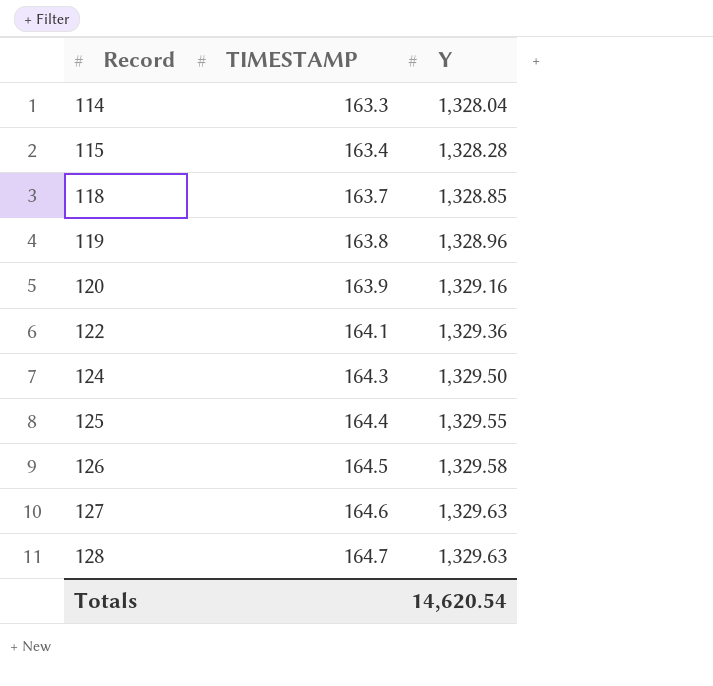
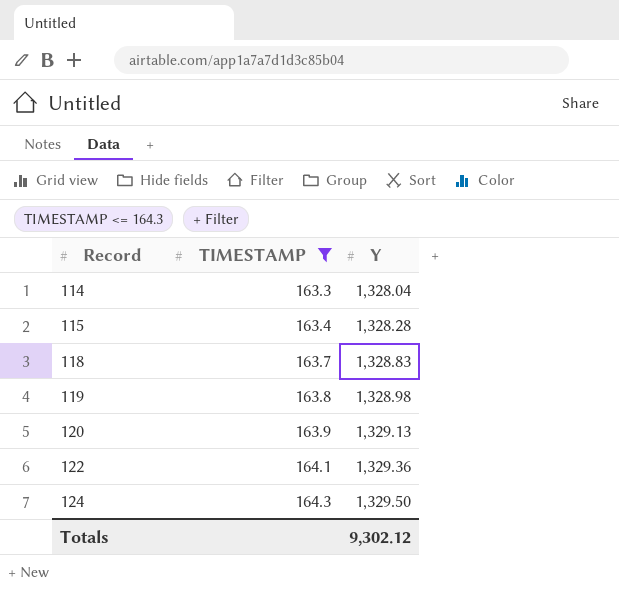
filter: none -> TIMESTAMP <= 164.3
118 | Y: 1,328.85 -> 1,328.83
119 | Y: 1,328.96 -> 1,328.98
120 | Y: 1,329.16 -> 1,329.13
Totals | Y: 14,620.54 -> 9,302.12

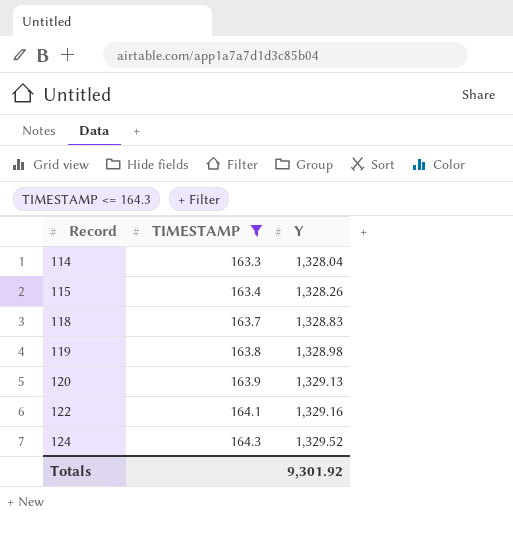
115 | Y: 1,328.28 -> 1,328.26
122 | Y: 1,329.36 -> 1,329.16
124 | Y: 1,329.50 -> 1,329.52
Totals | Y: 9,302.12 -> 9,301.92

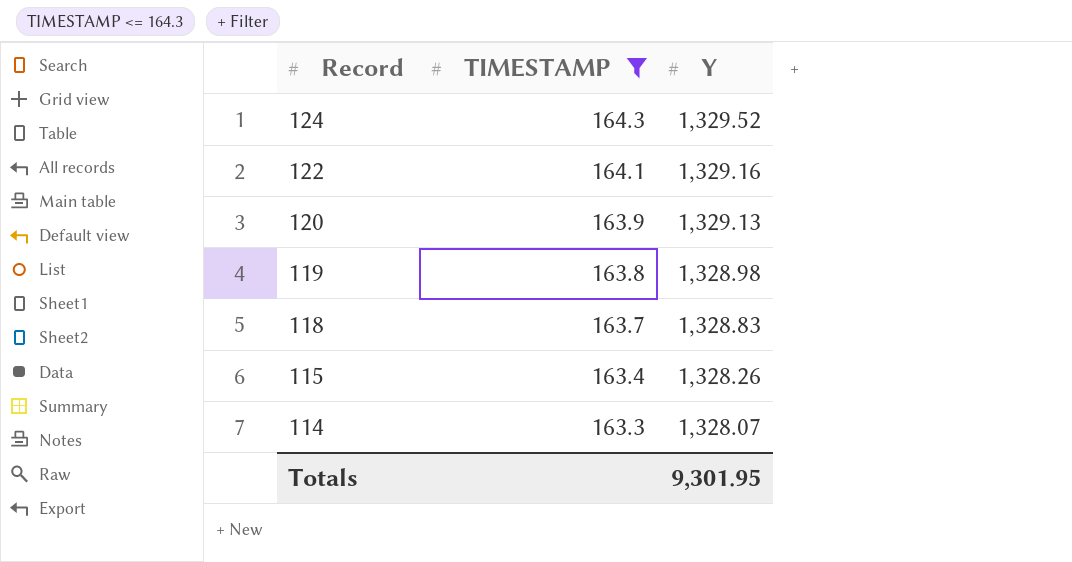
row order: Record ascending -> Record descending
114 | Y: 1,328.04 -> 1,328.07
Totals | Y: 9,301.92 -> 9,301.95

